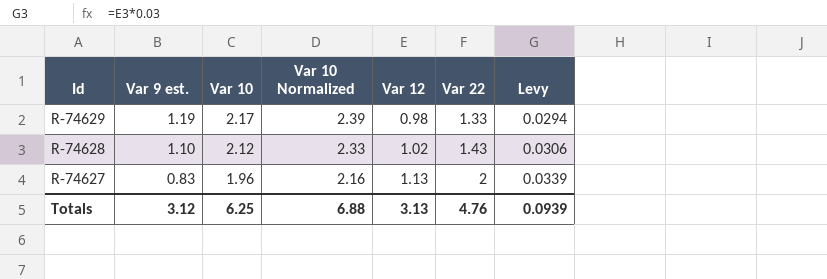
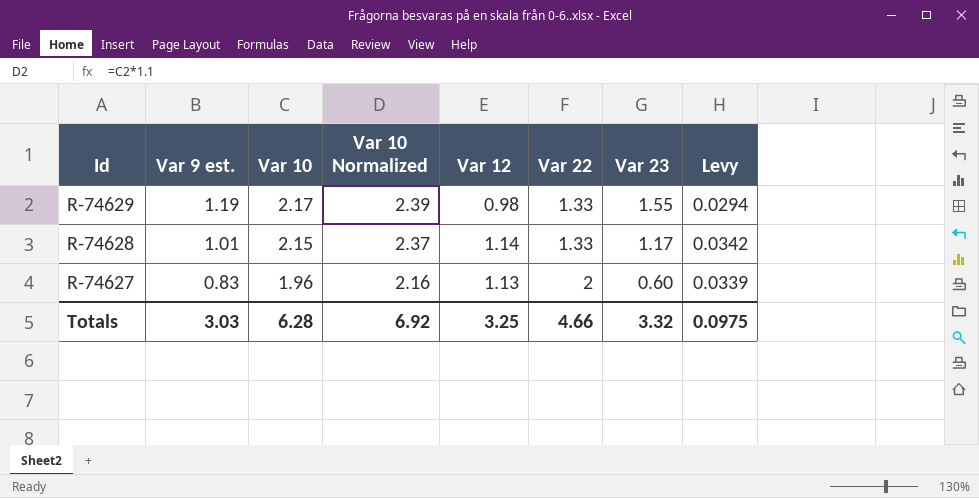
column Var 23 | position: none -> 7
R-74628 | Var 9 est.: 1.10 -> 1.01
R-74628 | Var 10: 2.12 -> 2.15
R-74628 | Var 10 Normalized: 2.33 -> 2.37
R-74628 | Var 12: 1.02 -> 1.14
R-74628 | Var 22: 1.43 -> 1.33
R-74628 | Levy: 0.0306 -> 0.0342
Totals | Var 9 est.: 3.12 -> 3.03
Totals | Var 10: 6.25 -> 6.28
Totals | Var 10 Normalized: 6.88 -> 6.92
Totals | Var 12: 3.13 -> 3.25
Totals | Var 22: 4.76 -> 4.66
Totals | Levy: 0.0939 -> 0.0975

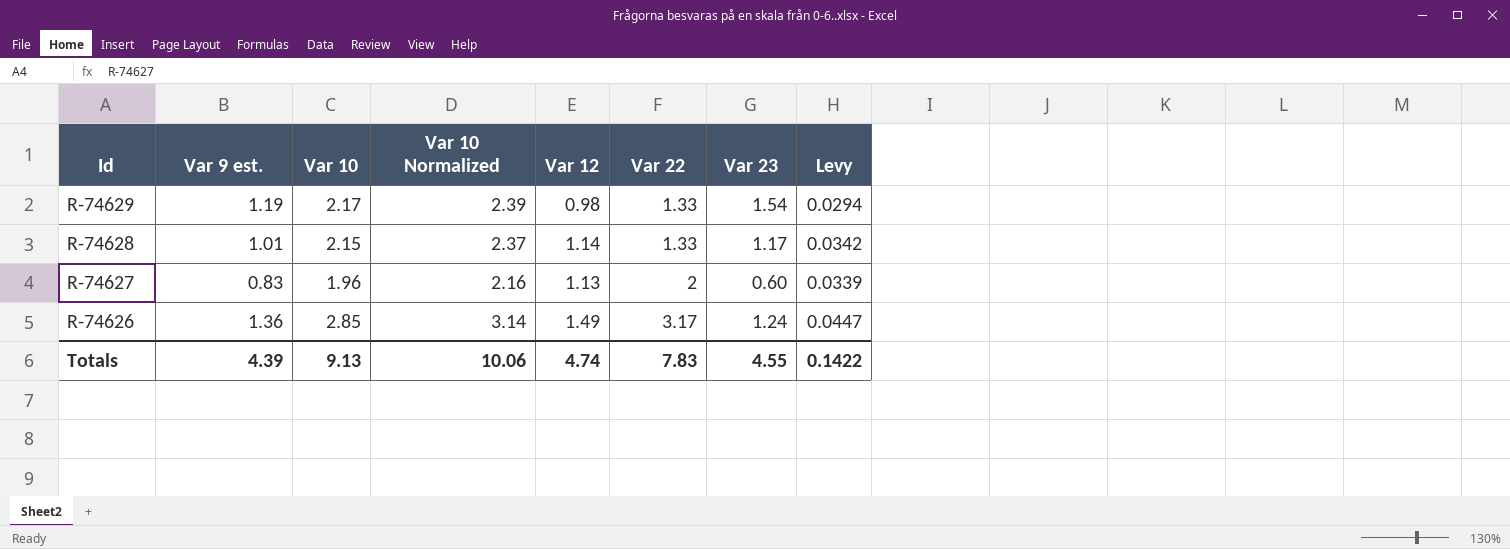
R-74629 | Var 23: 1.55 -> 1.54
row R-74626: none -> 1.36 | 2.85 | 3.14 | 1.49 | 3.17 | 1.24 | 0.0447
Totals | Var 9 est.: 3.03 -> 4.39
Totals | Var 10: 6.28 -> 9.13
Totals | Var 10 Normalized: 6.92 -> 10.06
Totals | Var 12: 3.25 -> 4.74
Totals | Var 22: 4.66 -> 7.83
Totals | Var 23: 3.32 -> 4.55
Totals | Levy: 0.0975 -> 0.1422

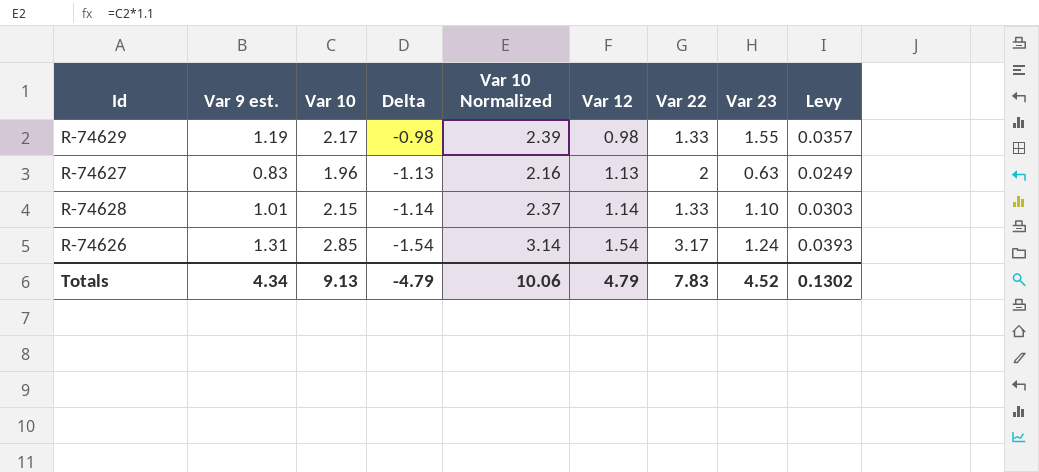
row order: Id descending -> Delta descending
column Delta | formula: none -> [Var 9 est.] - [Var 10]
column Levy | formula: [Var 12] * 0.03 -> [Var 9 est.] * 0.03
R-74629 | Var 23: 1.54 -> 1.55
R-74627 | Var 23: 0.60 -> 0.63
R-74628 | Var 23: 1.17 -> 1.10
R-74626 | Var 9 est.: 1.36 -> 1.31
R-74626 | Var 12: 1.49 -> 1.54
Totals | Var 9 est.: 4.39 -> 4.34
Totals | Var 12: 4.74 -> 4.79
Totals | Var 23: 4.55 -> 4.52
Totals | Levy: 0.1422 -> 0.1302

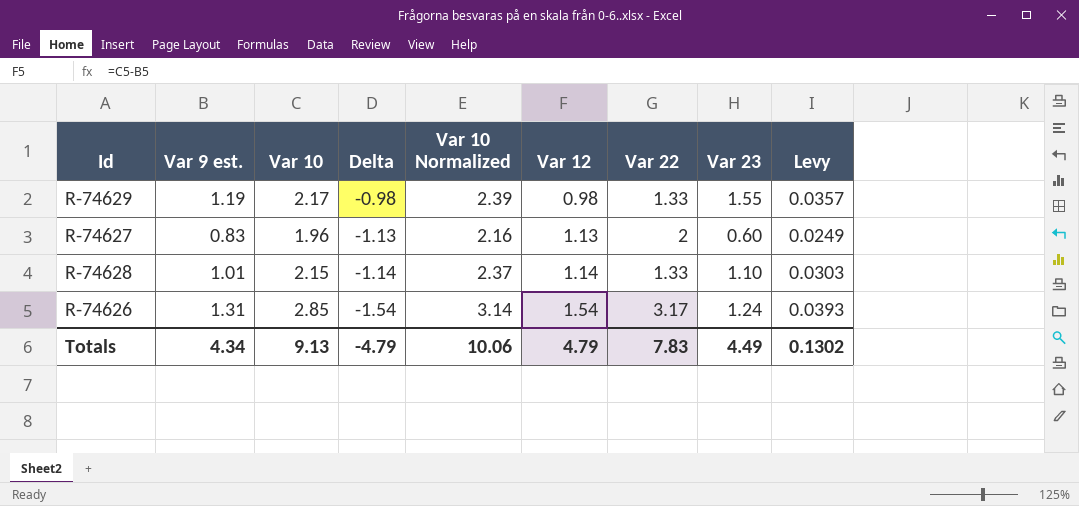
R-74627 | Var 23: 0.63 -> 0.60
Totals | Var 23: 4.52 -> 4.49

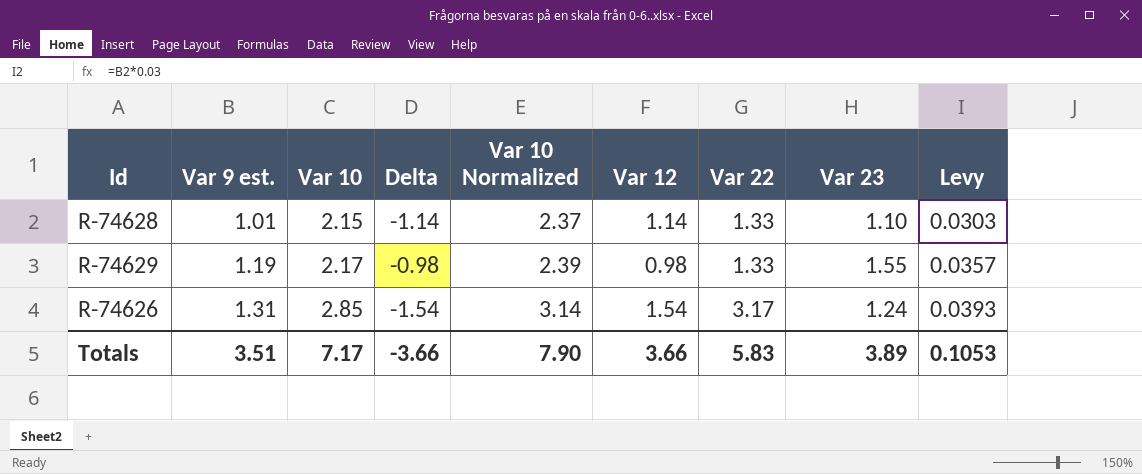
row order: Delta descending -> Var 9 est. ascending
row R-74627: 0.83 | 1.96 | -1.13 | 2.16 | 1.13 | 2 | 0.60 | 0.0249 -> none
Totals | Var 9 est.: 4.34 -> 3.51
Totals | Var 10: 9.13 -> 7.17
Totals | Delta: -4.79 -> -3.66
Totals | Var 10 Normalized: 10.06 -> 7.90
Totals | Var 12: 4.79 -> 3.66
Totals | Var 22: 7.83 -> 5.83
Totals | Var 23: 4.49 -> 3.89
Totals | Levy: 0.1302 -> 0.1053

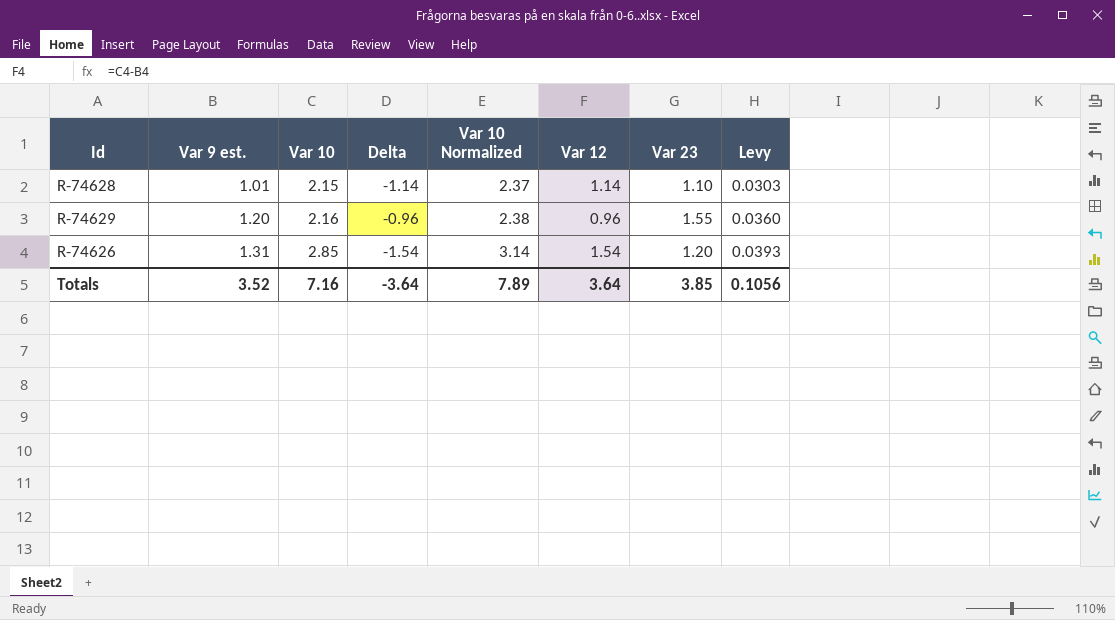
column Var 22 | position: 7 -> none
R-74629 | Var 9 est.: 1.19 -> 1.20
R-74629 | Var 10: 2.17 -> 2.16
R-74629 | Delta: -0.98 -> -0.96
R-74629 | Var 10 Normalized: 2.39 -> 2.38
R-74629 | Var 12: 0.98 -> 0.96
R-74629 | Levy: 0.0357 -> 0.0360
R-74626 | Var 23: 1.24 -> 1.20
Totals | Var 9 est.: 3.51 -> 3.52
Totals | Var 10: 7.17 -> 7.16
Totals | Delta: -3.66 -> -3.64
Totals | Var 10 Normalized: 7.90 -> 7.89
Totals | Var 12: 3.66 -> 3.64
Totals | Var 23: 3.89 -> 3.85
Totals | Levy: 0.1053 -> 0.1056

